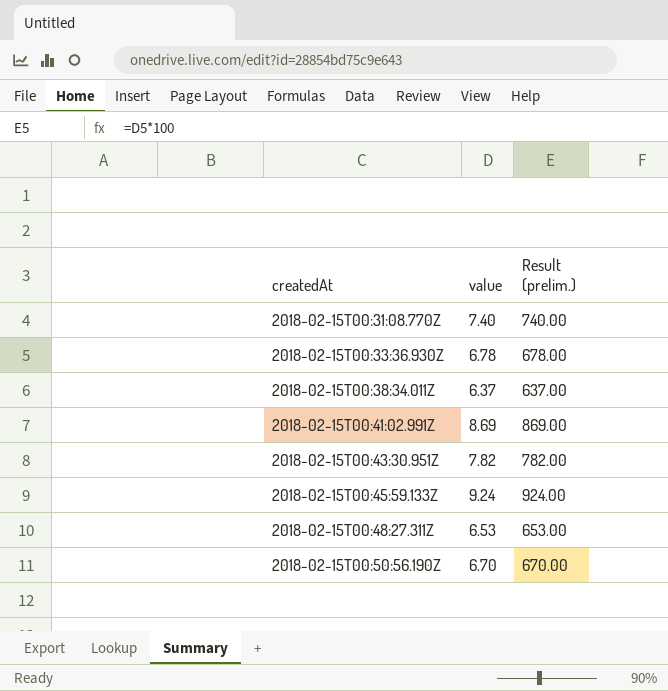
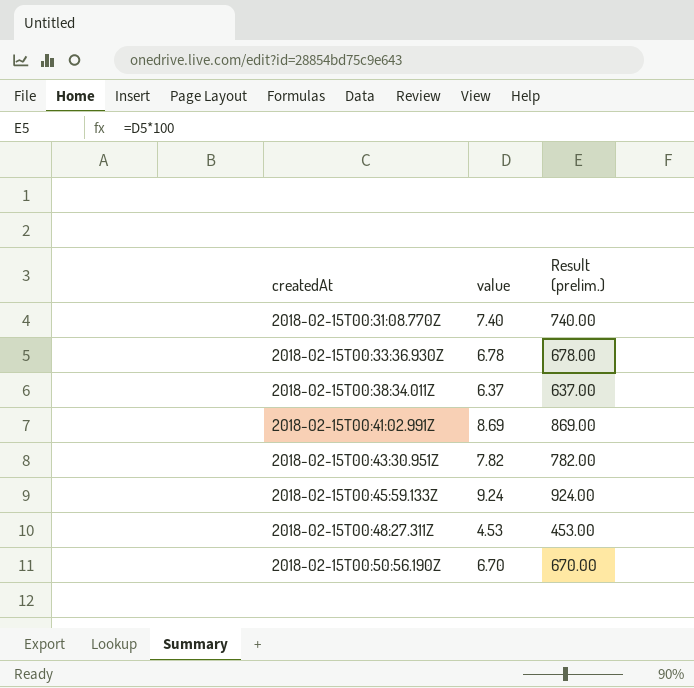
2018-02-15T00:48:27.311Z | value: 6.53 -> 4.53
2018-02-15T00:48:27.311Z | Result (prelim.): 653.00 -> 453.00

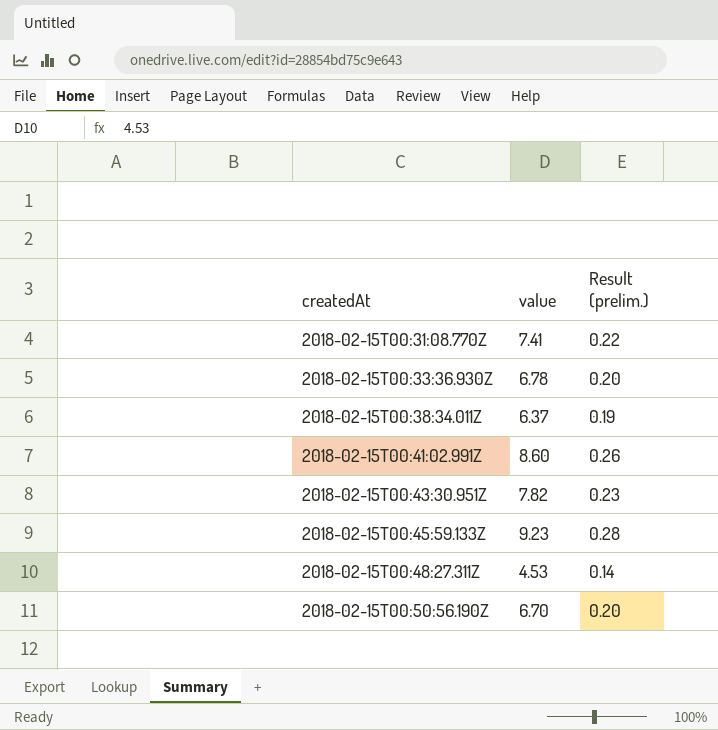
column Result (prelim.) | formula: [value] * 100 -> [value] * 0.03
2018-02-15T00:31:08.770Z | value: 7.40 -> 7.41
2018-02-15T00:41:02.991Z | value: 8.69 -> 8.60
2018-02-15T00:45:59.133Z | value: 9.24 -> 9.23

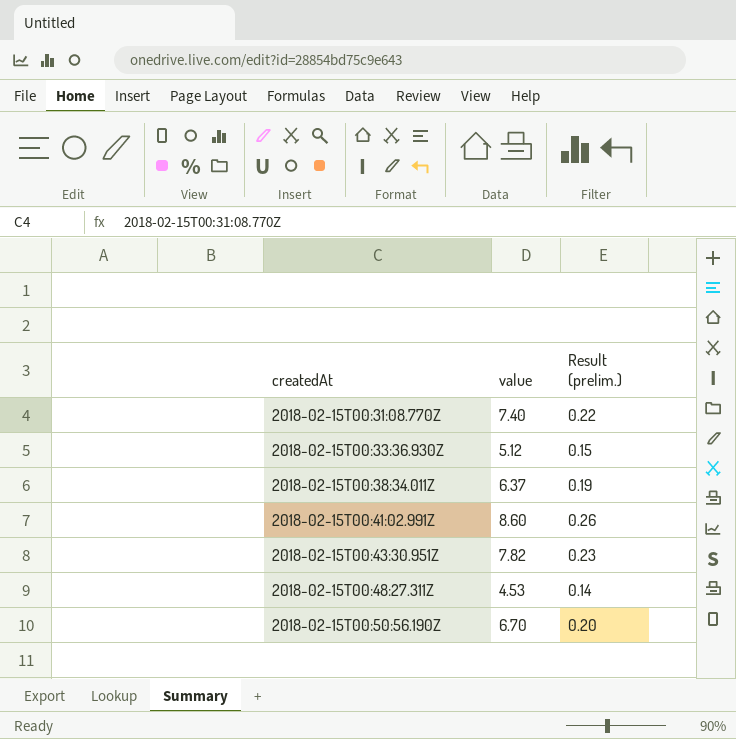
row 2018-02-15T00:45:59.133Z: 9.23 | 0.28 -> none
2018-02-15T00:31:08.770Z | value: 7.41 -> 7.40
2018-02-15T00:33:36.930Z | value: 6.78 -> 5.12
2018-02-15T00:33:36.930Z | Result (prelim.): 0.20 -> 0.15

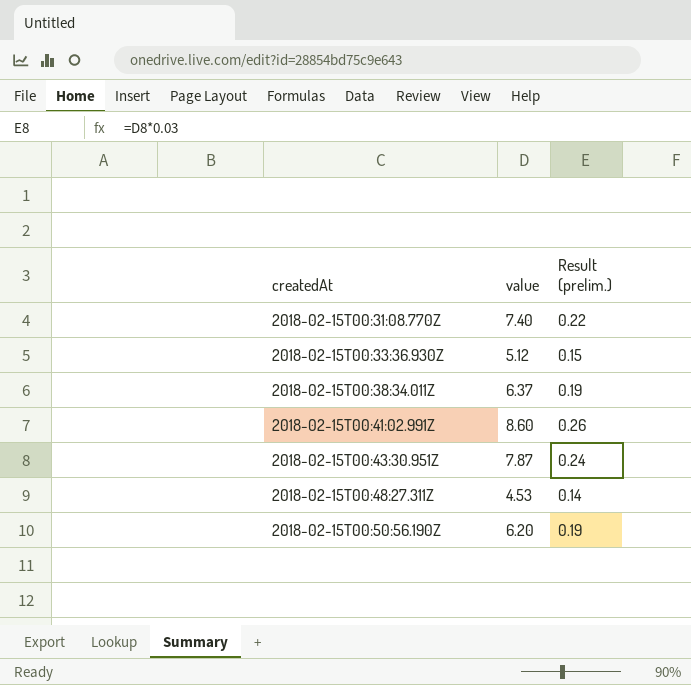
2018-02-15T00:43:30.951Z | value: 7.82 -> 7.87
2018-02-15T00:43:30.951Z | Result (prelim.): 0.23 -> 0.24
2018-02-15T00:50:56.190Z | value: 6.70 -> 6.20
2018-02-15T00:50:56.190Z | Result (prelim.): 0.20 -> 0.19

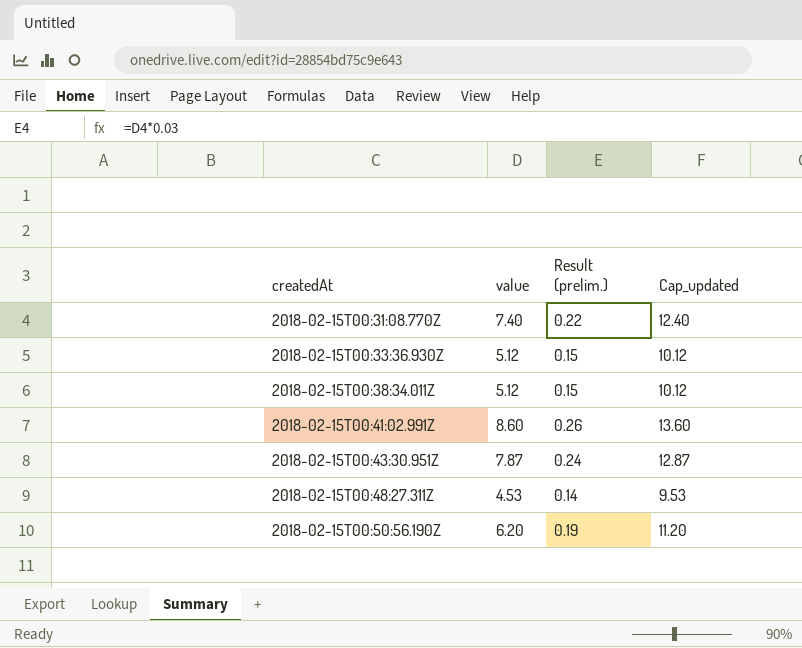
column Cap_updated | formula: none -> [value] + 5
2018-02-15T00:38:34.011Z | value: 6.37 -> 5.12
2018-02-15T00:38:34.011Z | Result (prelim.): 0.19 -> 0.15

